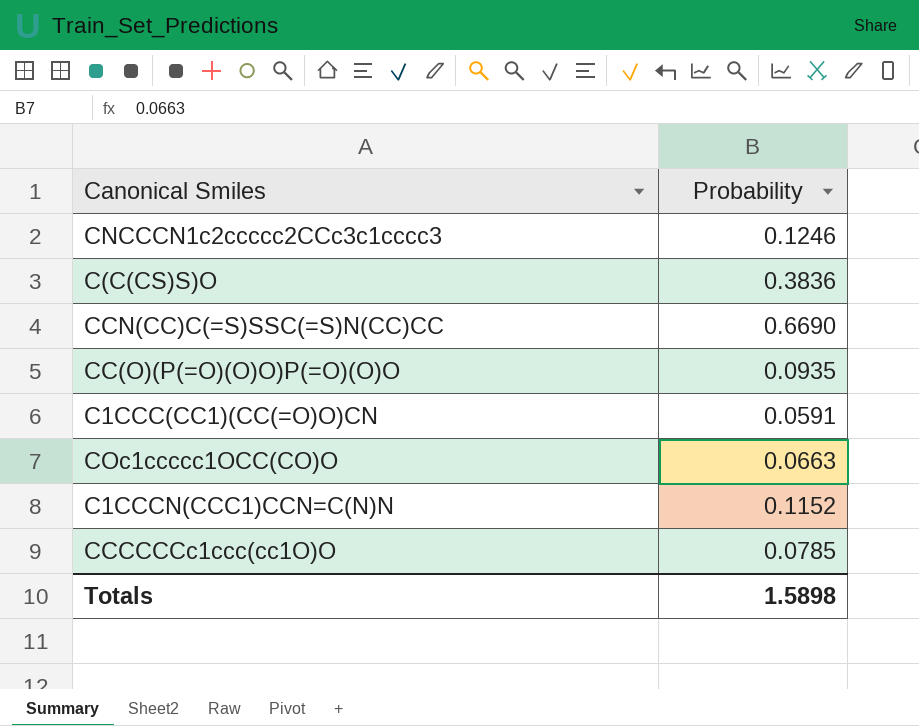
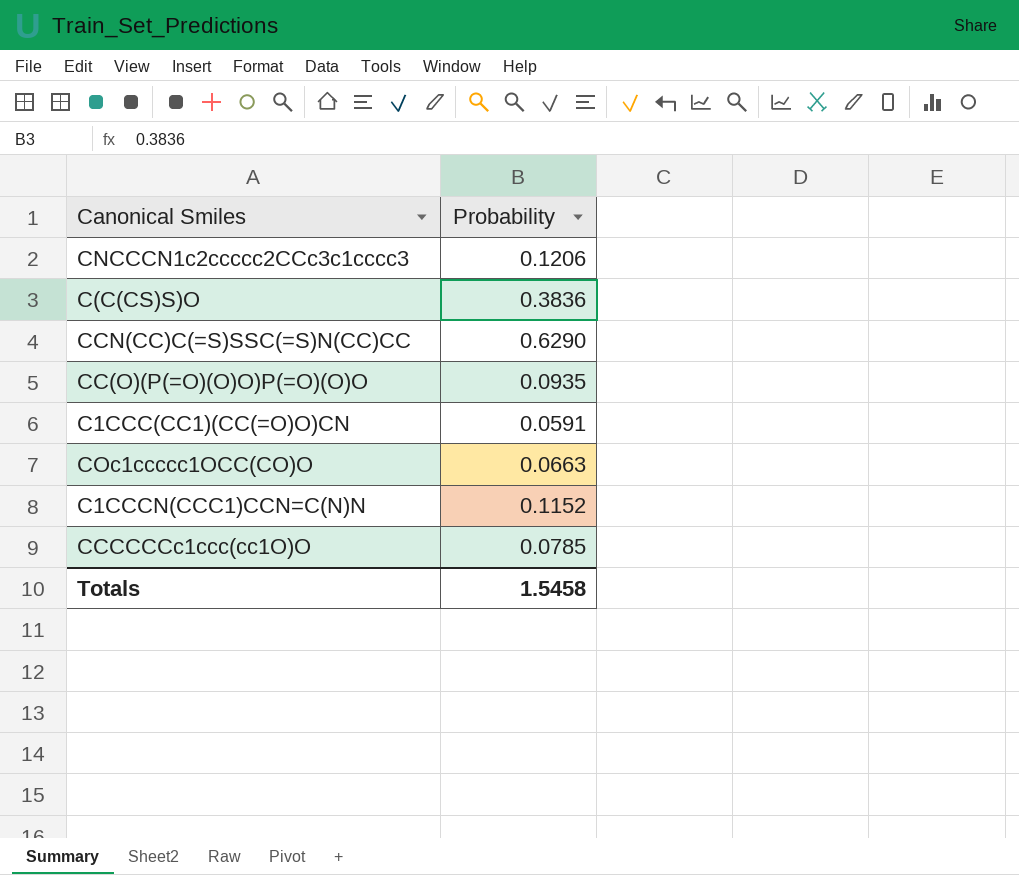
CNCCCN1c2ccccc2CCc3c1cccc3 | Probability: 0.1246 -> 0.1206
CCN(CC)C(=S)SSC(=S)N(CC)CC | Probability: 0.6690 -> 0.6290
Totals | Probability: 1.5898 -> 1.5458

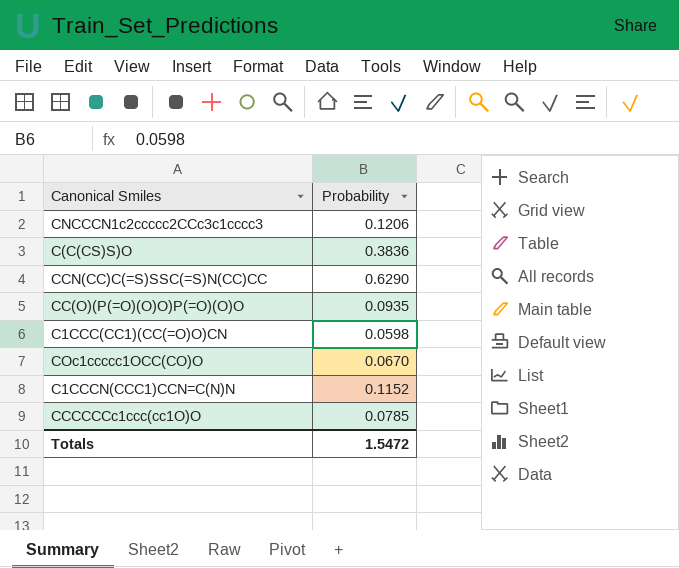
C1CCC(CC1)(CC(=O)O)CN | Probability: 0.0591 -> 0.0598
COc1ccccc1OCC(CO)O | Probability: 0.0663 -> 0.0670
Totals | Probability: 1.5458 -> 1.5472

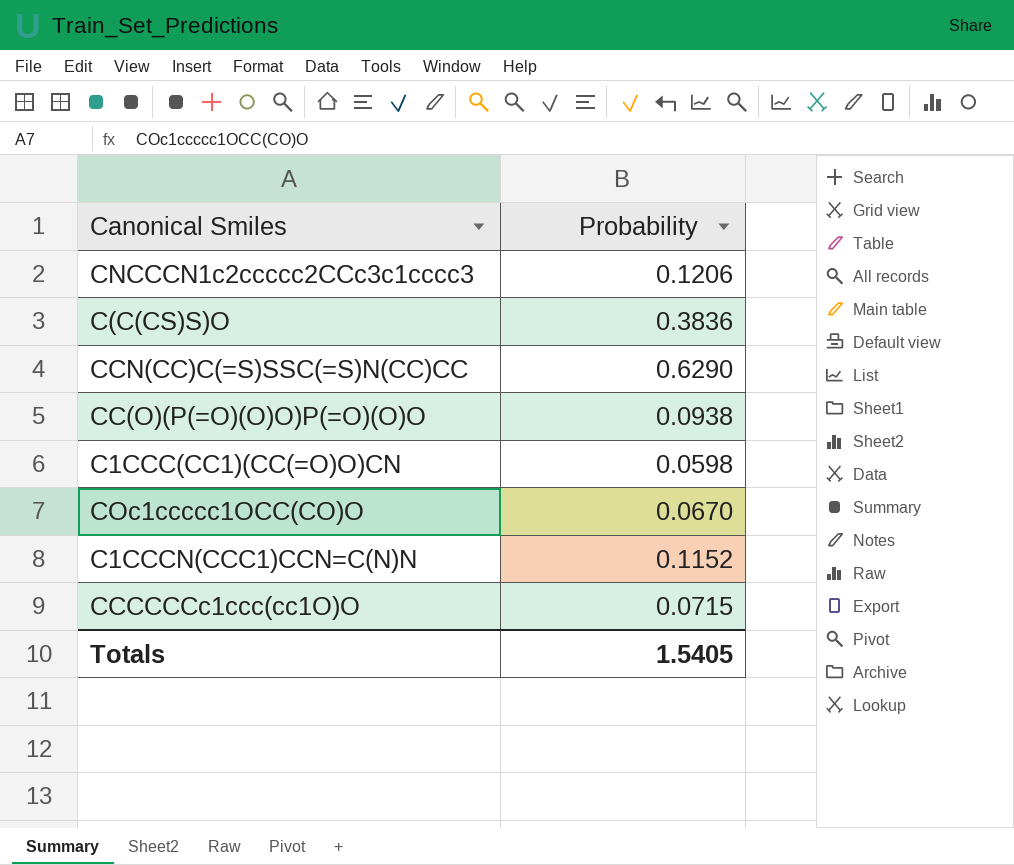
CC(O)(P(=O)(O)O)P(=O)(O)O | Probability: 0.0935 -> 0.0938
CCCCCCc1ccc(cc1O)O | Probability: 0.0785 -> 0.0715
Totals | Probability: 1.5472 -> 1.5405

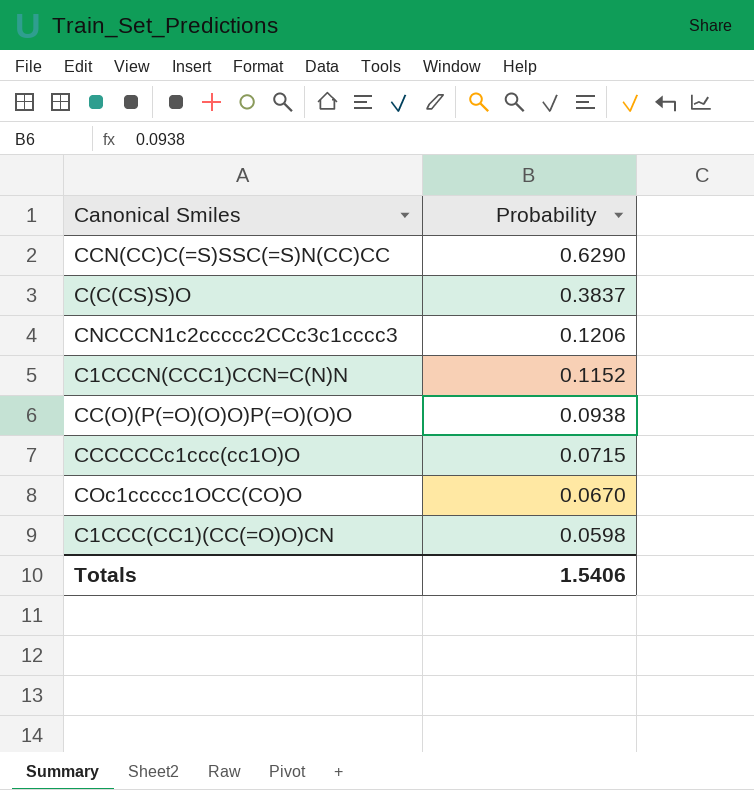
row order: none -> Probability descending
C(C(CS)S)O | Probability: 0.3836 -> 0.3837
Totals | Probability: 1.5405 -> 1.5406

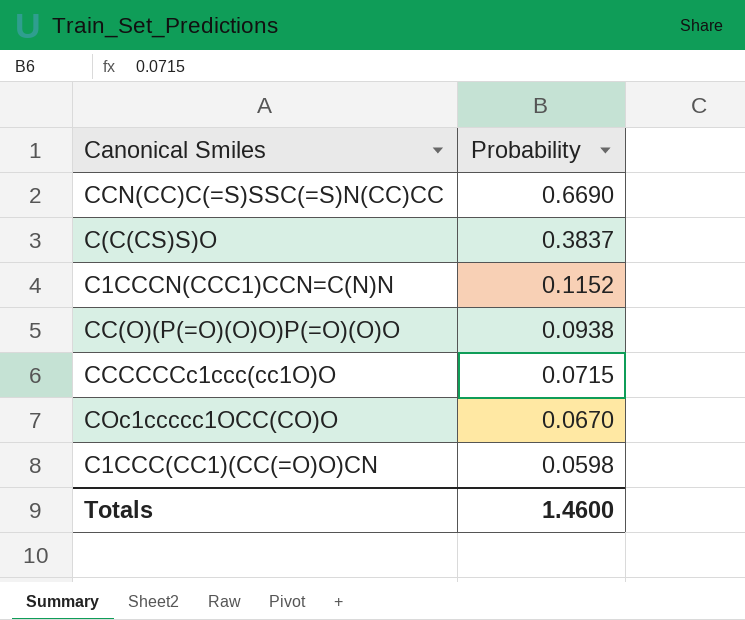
row CNCCCN1c2ccccc2CCc3c1cccc3: 0.1206 -> none
CCN(CC)C(=S)SSC(=S)N(CC)CC | Probability: 0.6290 -> 0.6690
Totals | Probability: 1.5406 -> 1.4600

